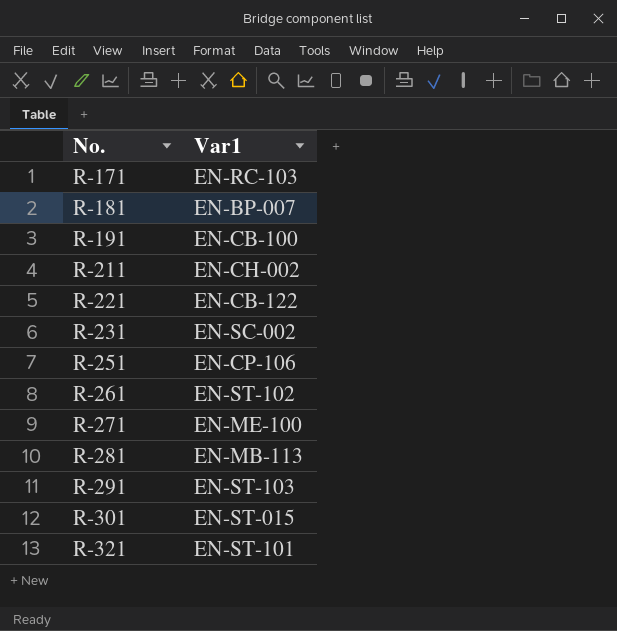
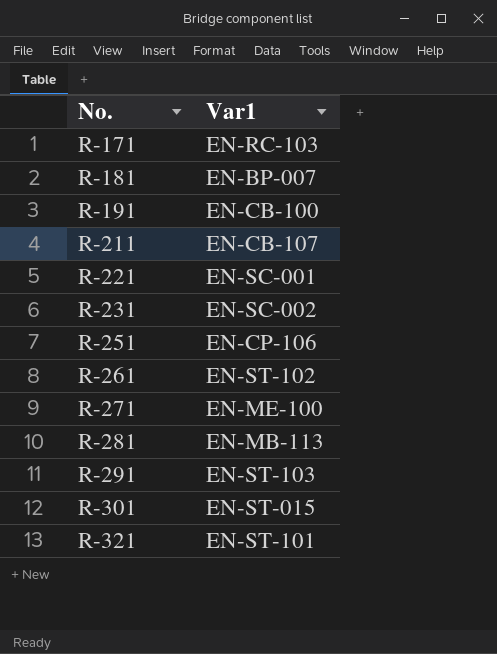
R-211 | Var1: EN-CH-002 -> EN-CB-107
R-221 | Var1: EN-CB-122 -> EN-SC-001

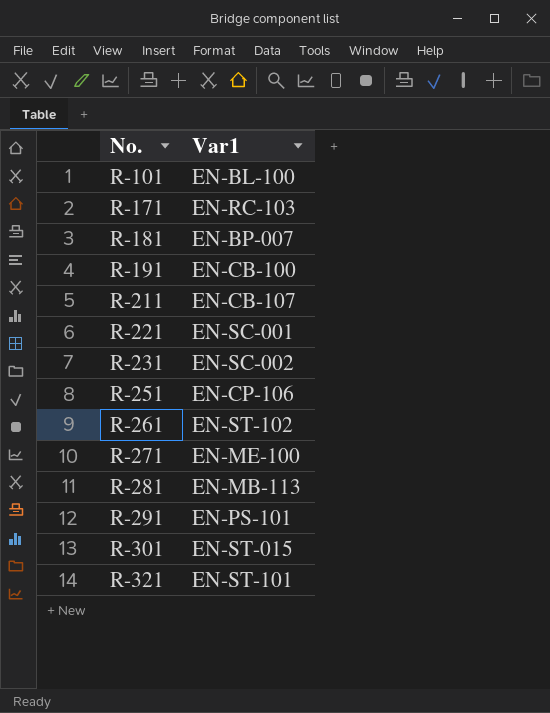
row R-101: none -> EN-BL-100
R-291 | Var1: EN-ST-103 -> EN-PS-101

